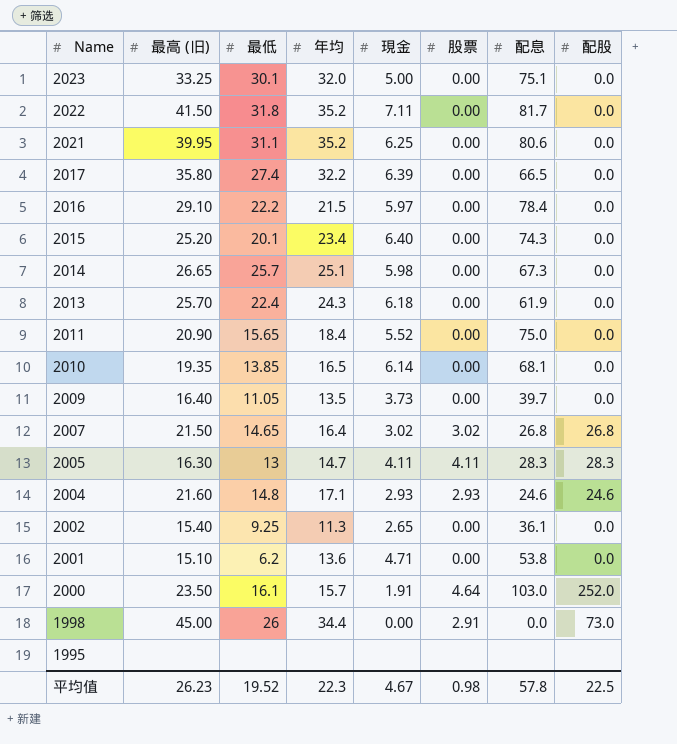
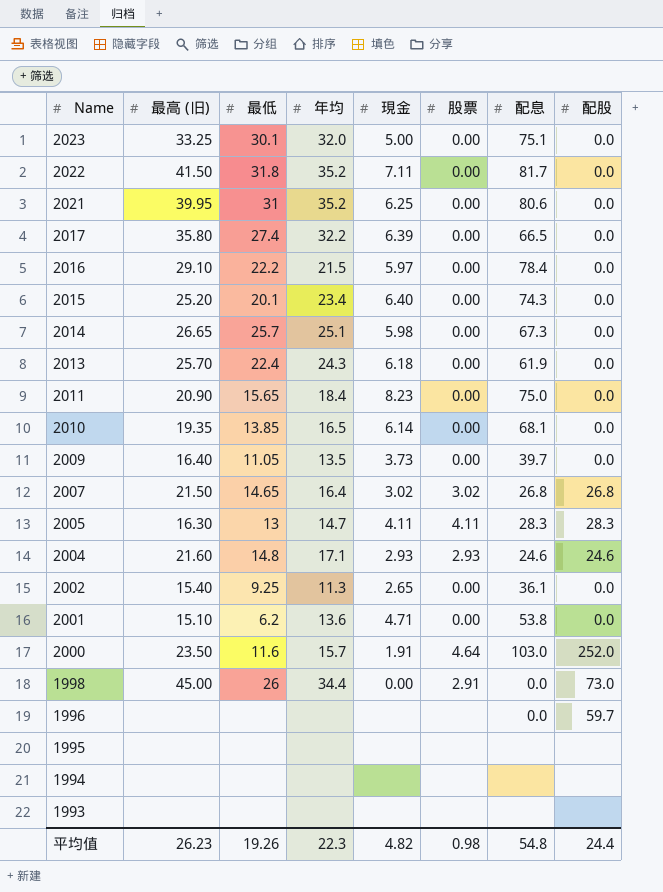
2021 | 最低: 31.1 -> 31
2011 | 現金: 5.52 -> 8.23
2000 | 最低: 16.1 -> 11.6
row 1996: none -> none | none | none | none | none | 0.0 | 59.7
row 1994: none -> none | none | none | none | none | none | none
row 1993: none -> none | none | none | none | none | none | none
平均值 | 最低: 19.52 -> 19.26
平均值 | 現金: 4.67 -> 4.82
平均值 | 配息: 57.8 -> 54.8
平均值 | 配股: 22.5 -> 24.4

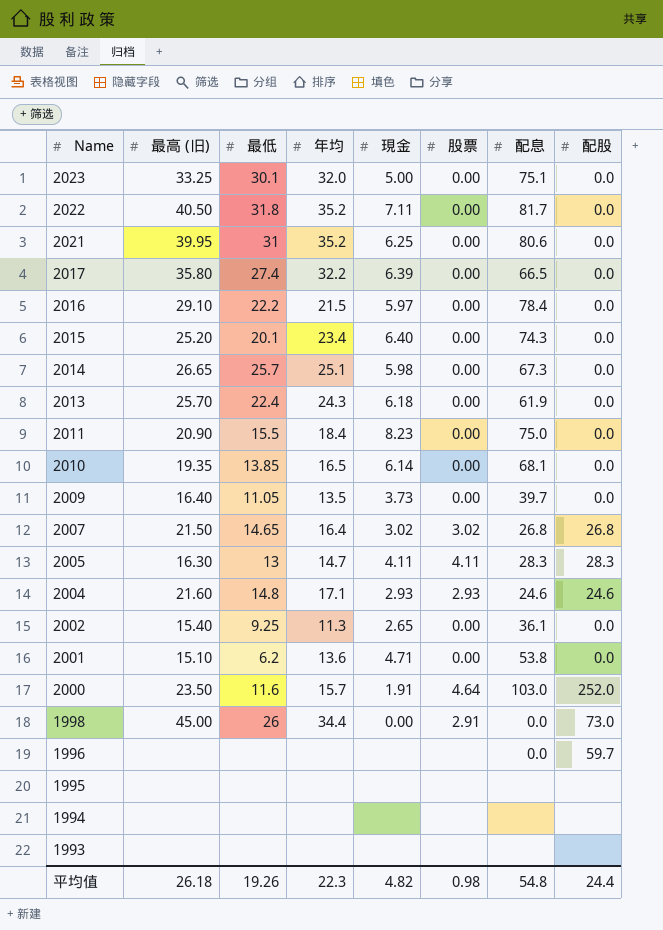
2022 | 最高 (旧): 41.50 -> 40.50
2011 | 最低: 15.65 -> 15.5
平均值 | 最高 (旧): 26.23 -> 26.18

